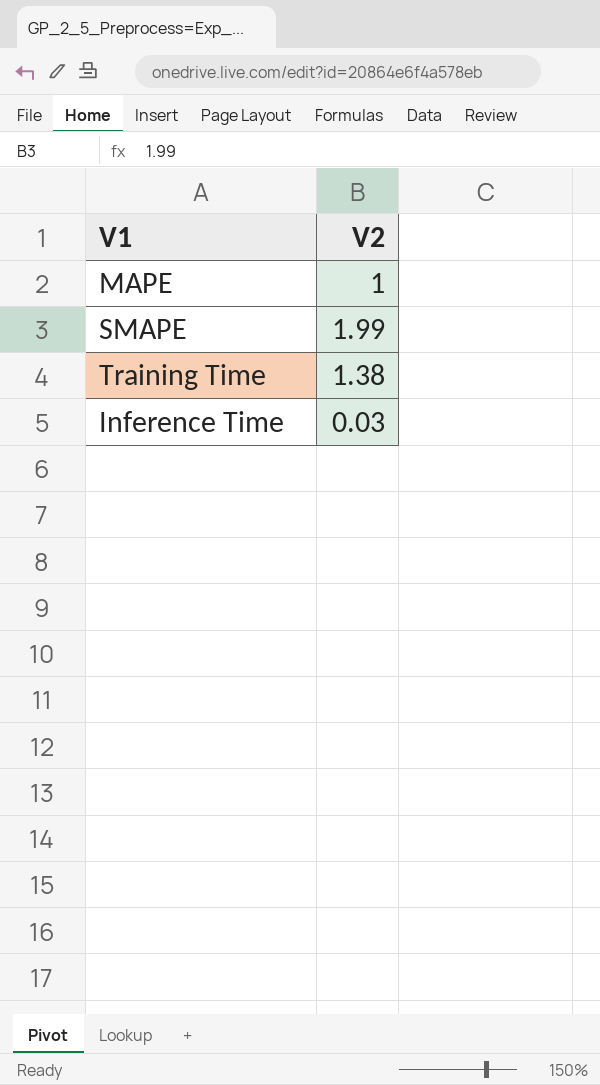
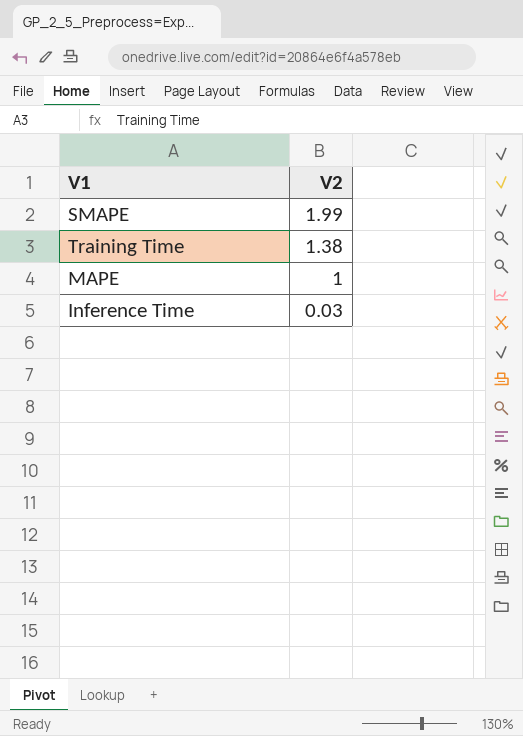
row order: none -> V2 descending

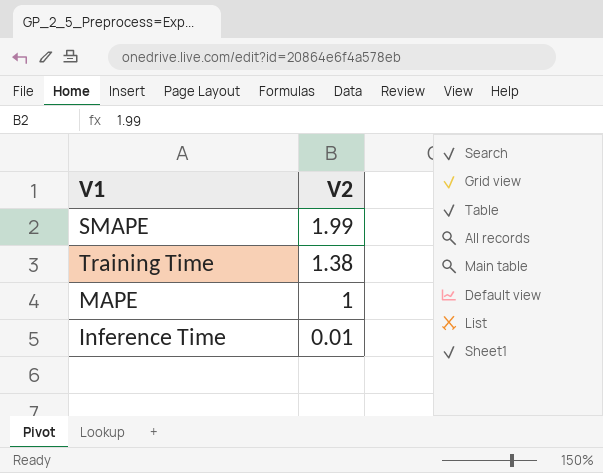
Inference Time | V2: 0.03 -> 0.01

